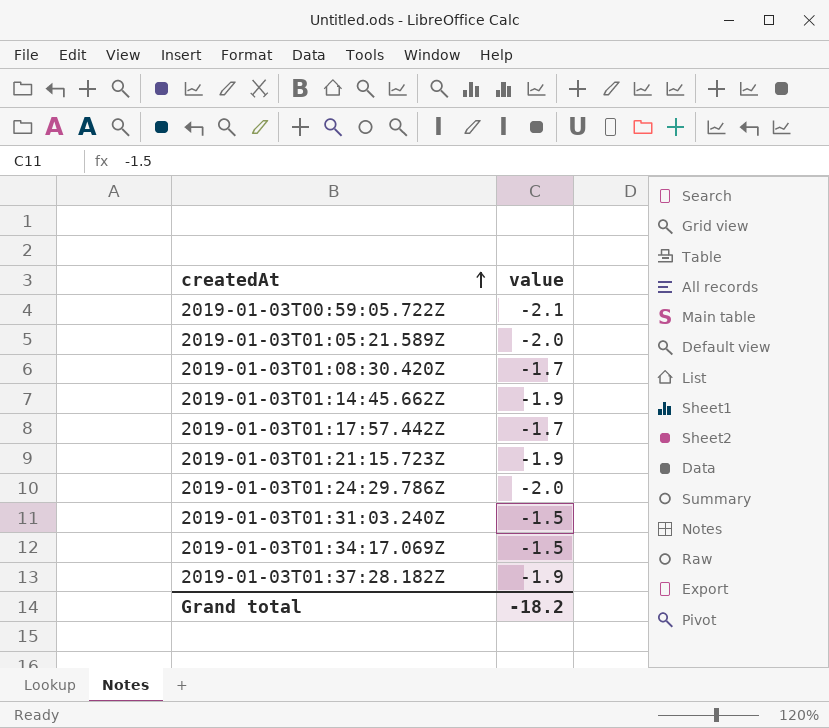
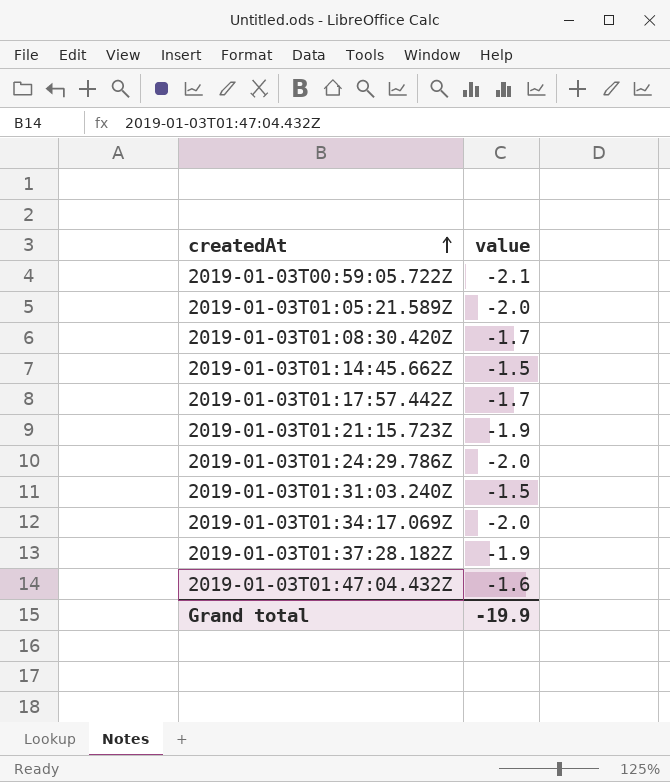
2019-01-03T01:14:45.662Z | value: -1.9 -> -1.5
2019-01-03T01:34:17.069Z | value: -1.5 -> -2.0
row 2019-01-03T01:47:04.432Z: none -> -1.6
Grand total | value: -18.2 -> -19.9

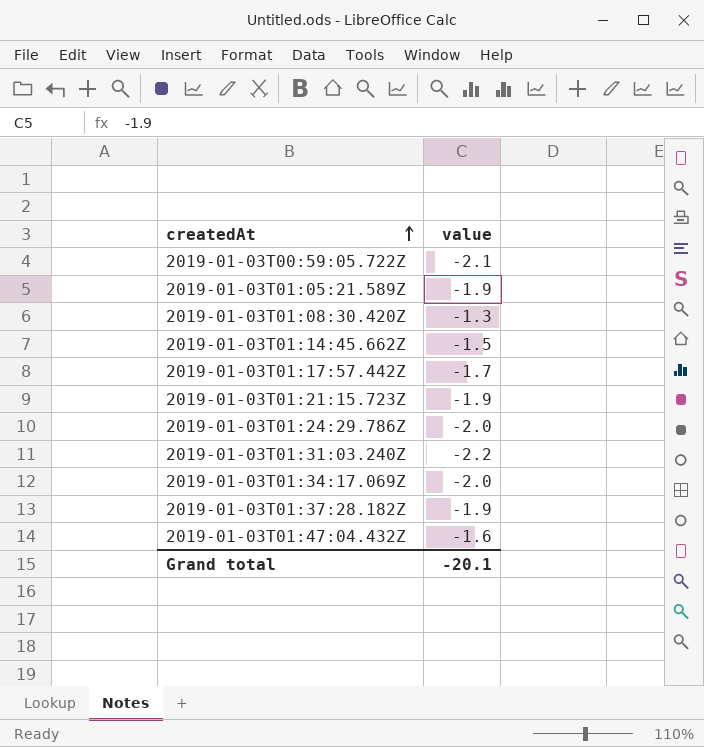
2019-01-03T01:05:21.589Z | value: -2.0 -> -1.9
2019-01-03T01:08:30.420Z | value: -1.7 -> -1.3
2019-01-03T01:31:03.240Z | value: -1.5 -> -2.2
Grand total | value: -19.9 -> -20.1

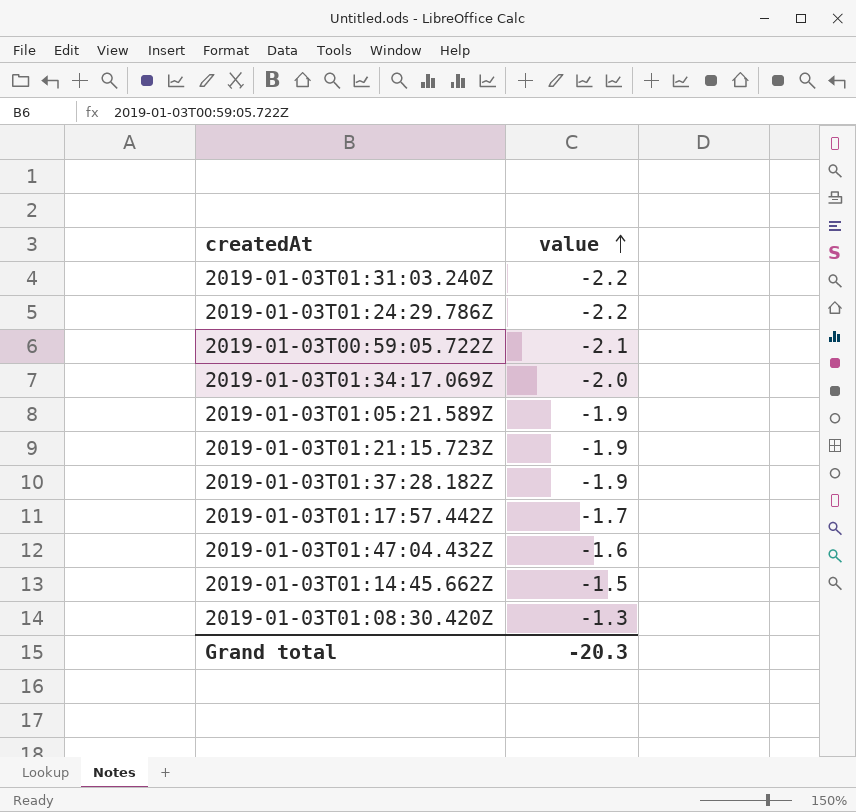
row order: createdAt ascending -> value ascending
2019-01-03T01:24:29.786Z | value: -2.0 -> -2.2
Grand total | value: -20.1 -> -20.3

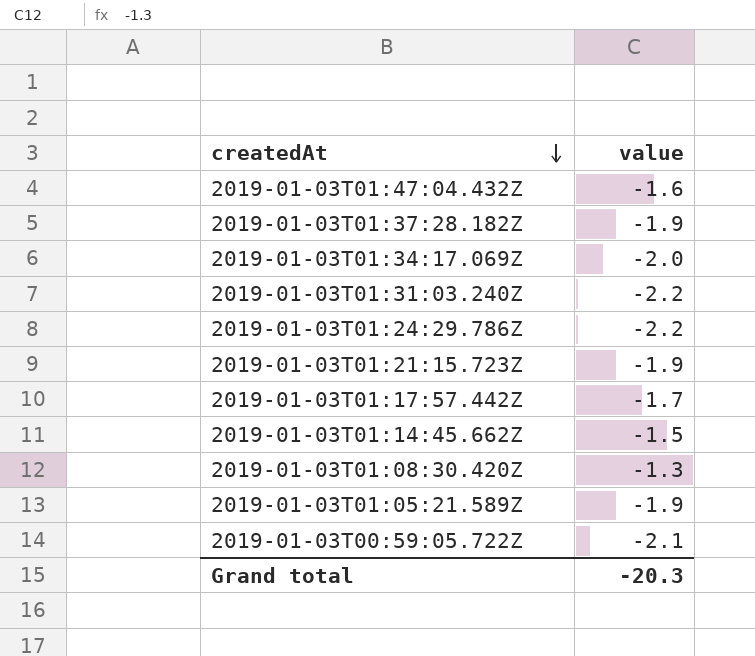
row order: value ascending -> createdAt descending

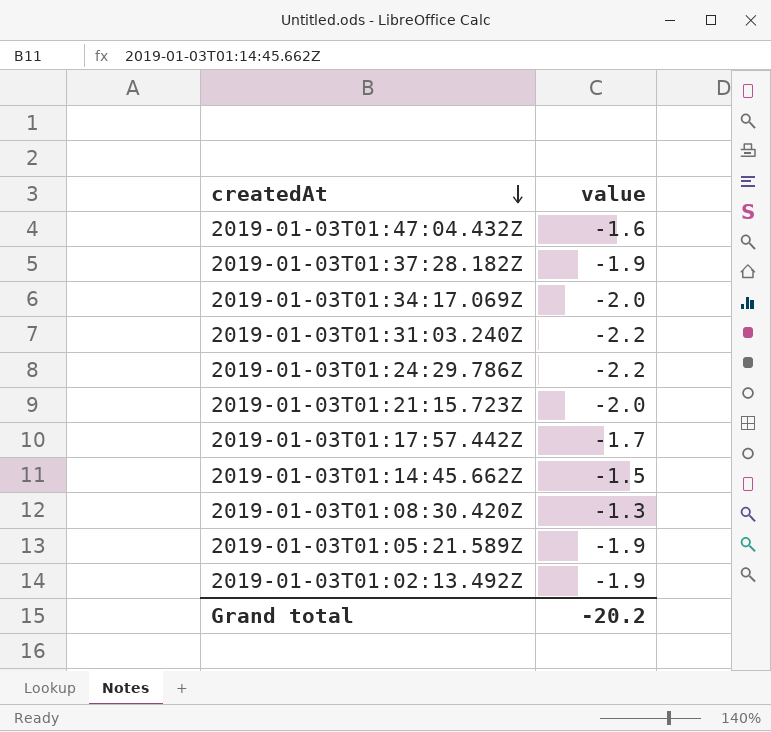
row 2019-01-03T00:59:05.722Z: -2.1 -> none
2019-01-03T01:21:15.723Z | value: -1.9 -> -2.0
row 2019-01-03T01:02:13.492Z: none -> -1.9
Grand total | value: -20.3 -> -20.2

